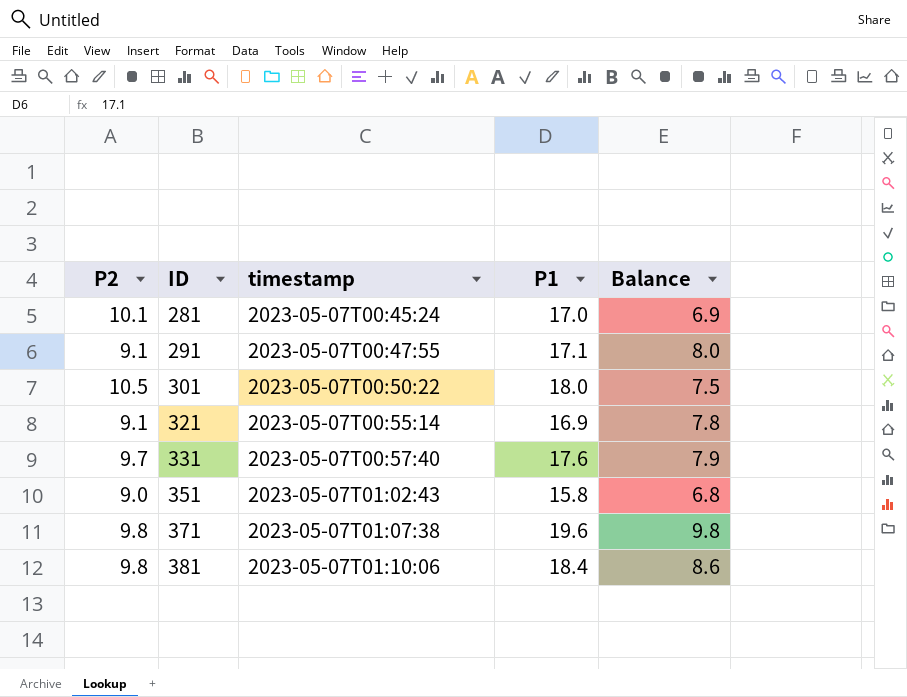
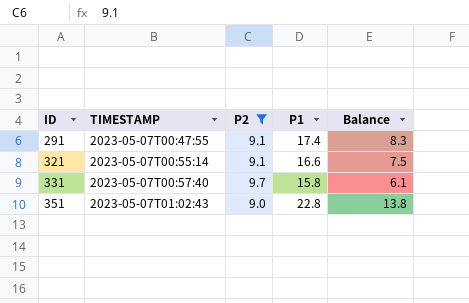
filter: none -> P2 <= 9.7
column name: timestamp -> TIMESTAMP
column P2 | position: 1 -> 3
291 | P1: 17.1 -> 17.4
291 | Balance: 8.0 -> 8.3
321 | P1: 16.9 -> 16.6
321 | Balance: 7.8 -> 7.5
331 | P1: 17.6 -> 15.8
331 | Balance: 7.9 -> 6.1
351 | P1: 15.8 -> 22.8
351 | Balance: 6.8 -> 13.8

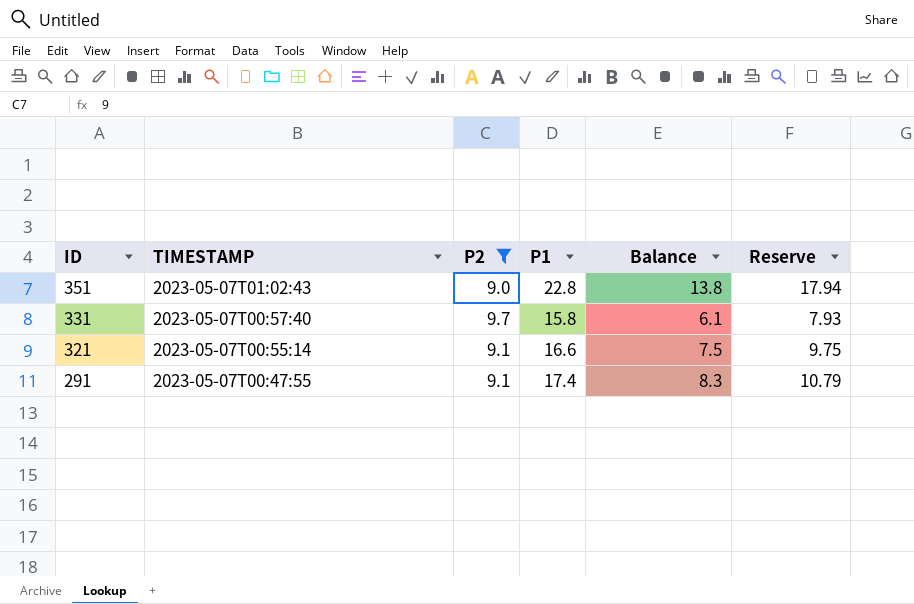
row order: ID ascending -> ID descending
column Reserve | formula: none -> [Balance] * 1.3

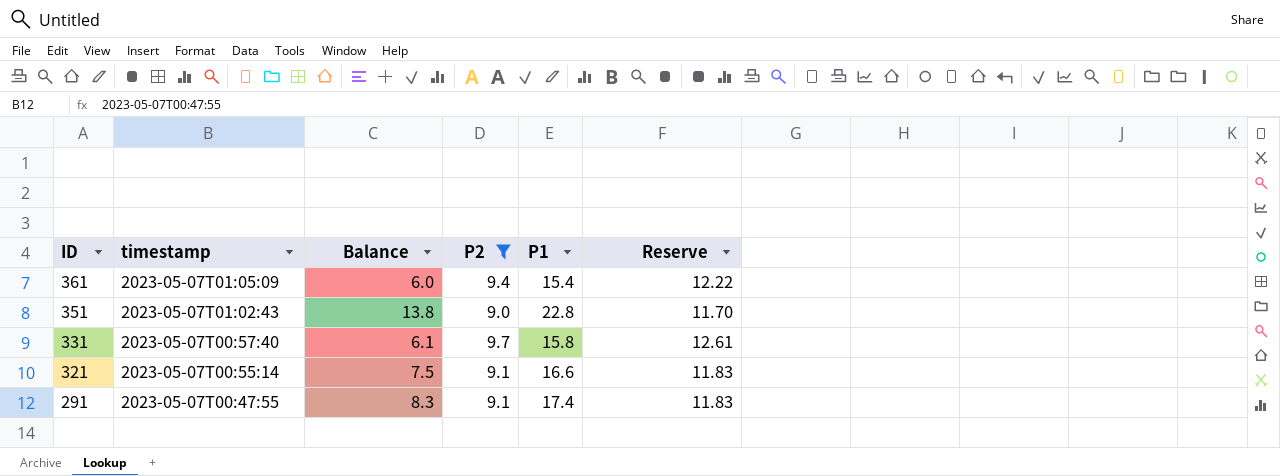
column name: TIMESTAMP -> timestamp
column Balance | position: 5 -> 3
column Reserve | formula: [Balance] * 1.3 -> [P2] * 1.3
row 361: none -> 2023-05-07T01:05:09 | 6.0 | 9.4 | 15.4 | 12.22

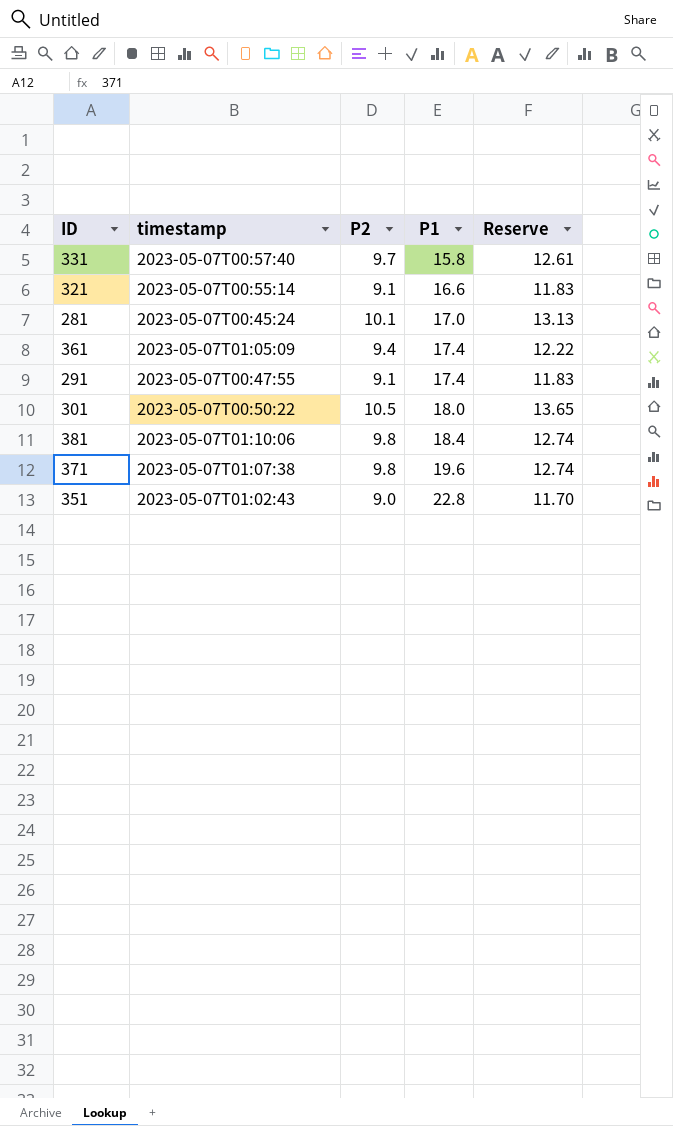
filter: P2 <= 9.7 -> none
row order: ID descending -> P1 ascending
column Balance | formula: [P1] - [P2] -> none
361 | P1: 15.4 -> 17.4

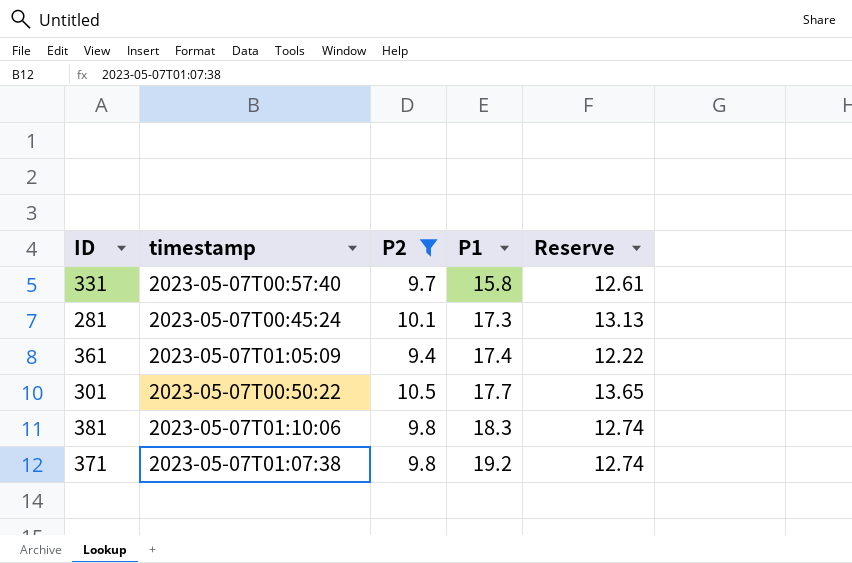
filter: none -> P2 >= 9.4
281 | P1: 17.0 -> 17.3
301 | P1: 18.0 -> 17.7
381 | P1: 18.4 -> 18.3
371 | P1: 19.6 -> 19.2

